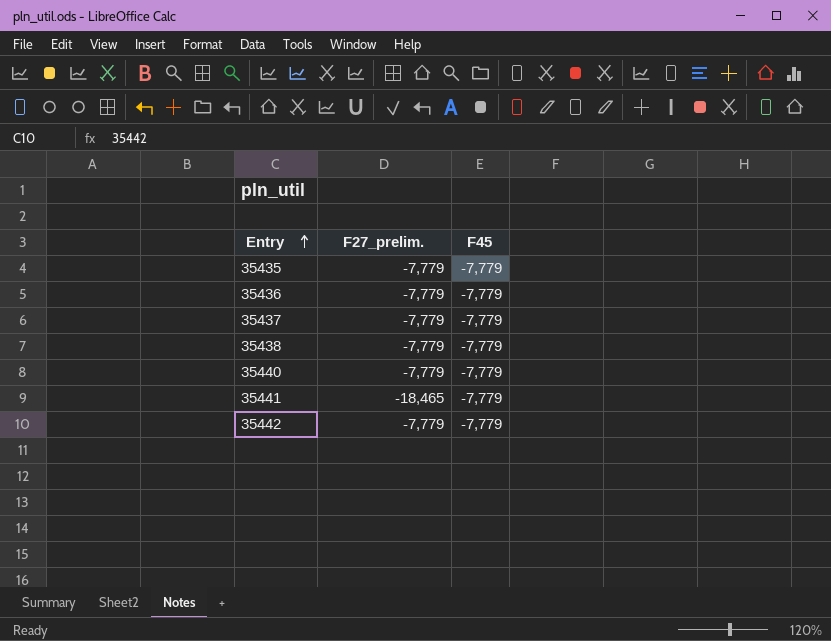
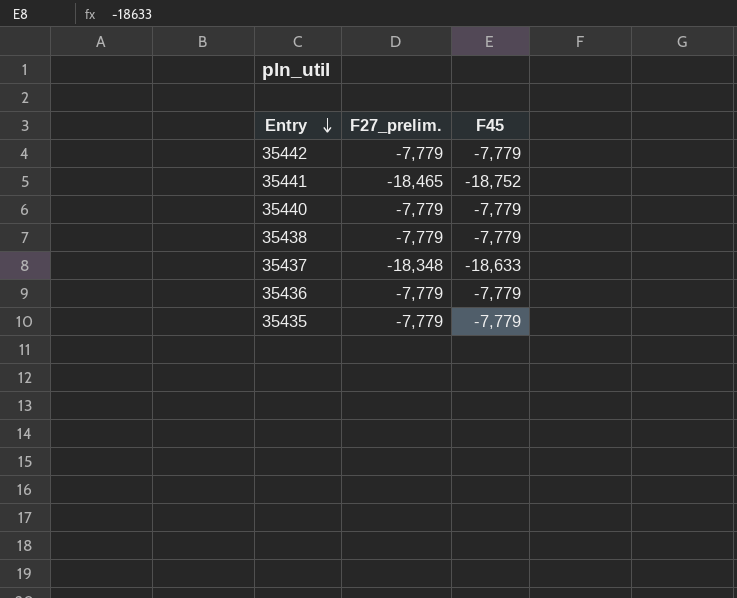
row order: Entry ascending -> Entry descending
35441 | F45: -7,779 -> -18,752
35437 | F27_prelim.: -7,779 -> -18,348
35437 | F45: -7,779 -> -18,633

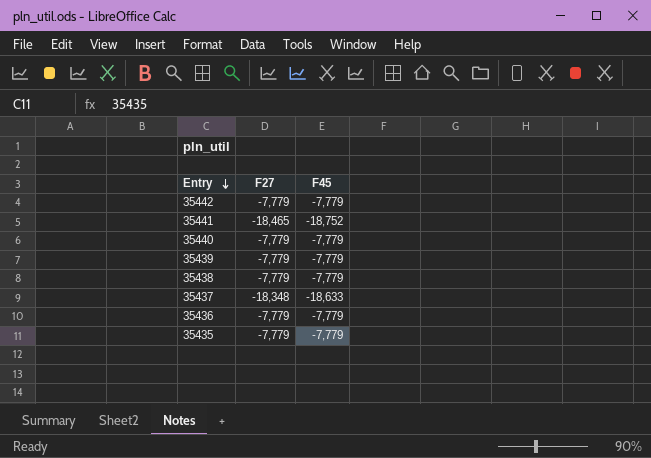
column name: F27_prelim. -> F27
row 35439: none -> -7,779 | -7,779

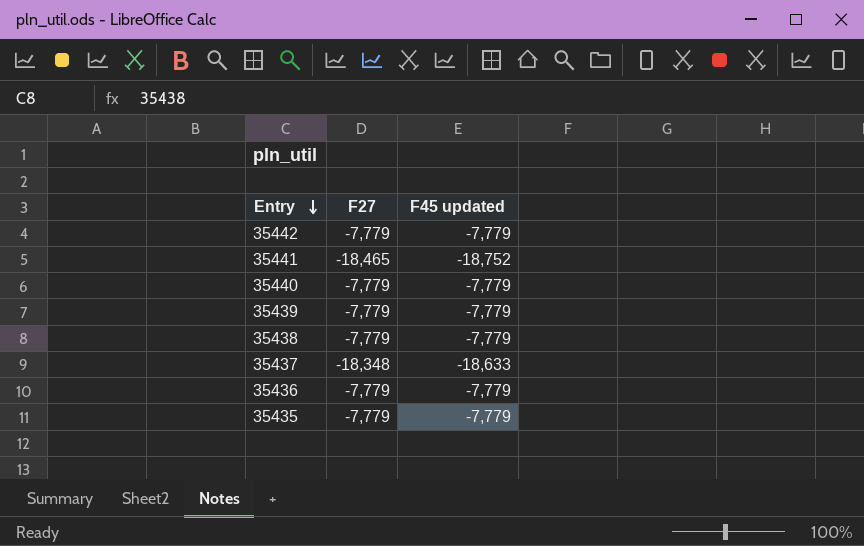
column name: F45 -> F45 updated

